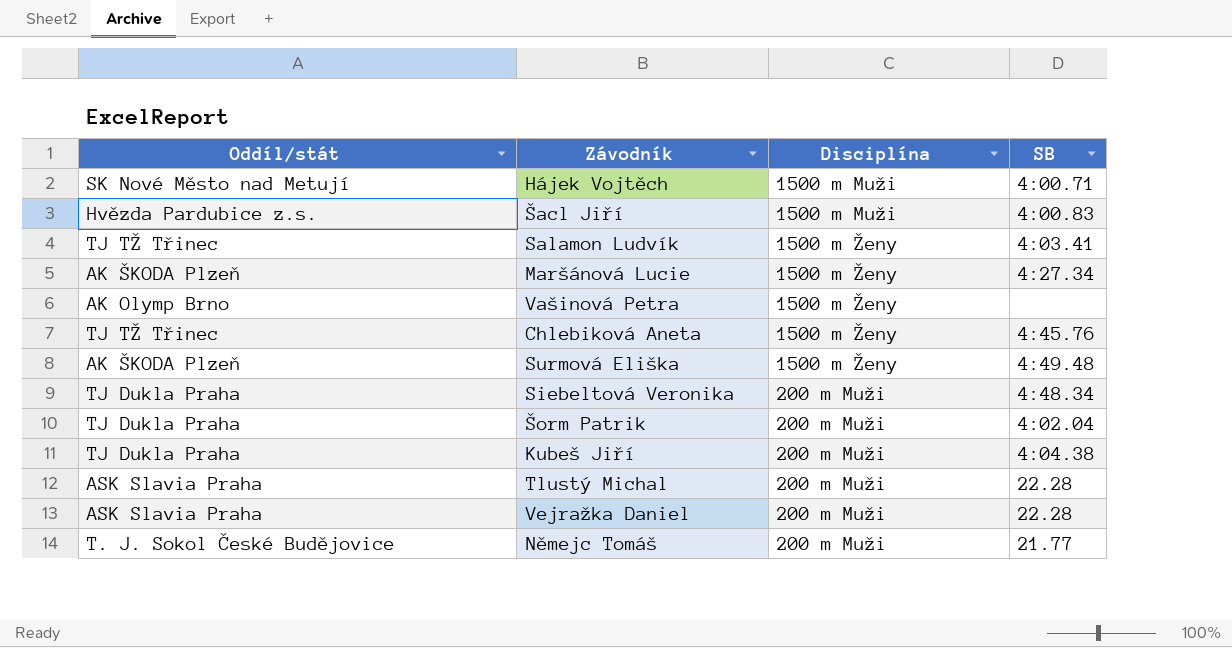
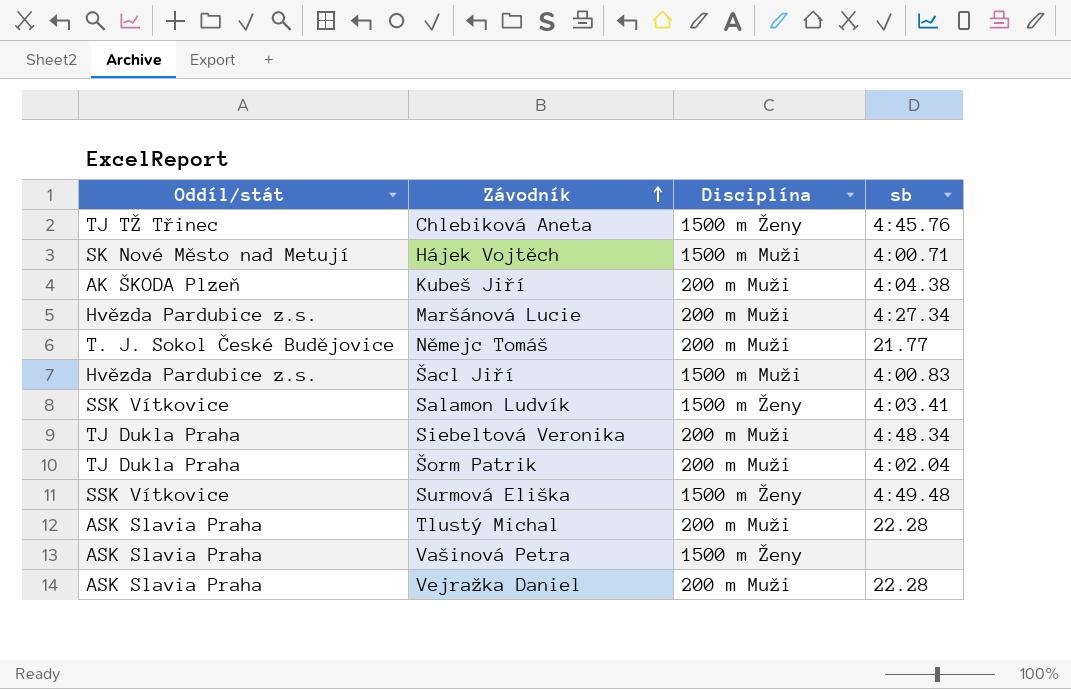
row order: none -> Závodník ascending
column name: SB -> sb
Kubeš Jiří | Oddíl/stát: TJ Dukla Praha -> AK ŠKODA Plzeň
Maršánová Lucie | Oddíl/stát: AK ŠKODA Plzeň -> Hvězda Pardubice z.s.
Maršánová Lucie | Disciplína: 1500 m Ženy -> 200 m Muži
Salamon Ludvík | Oddíl/stát: TJ TŽ Třinec -> SSK Vítkovice
Surmová Eliška | Oddíl/stát: AK ŠKODA Plzeň -> SSK Vítkovice
Vašinová Petra | Oddíl/stát: AK Olymp Brno -> ASK Slavia Praha

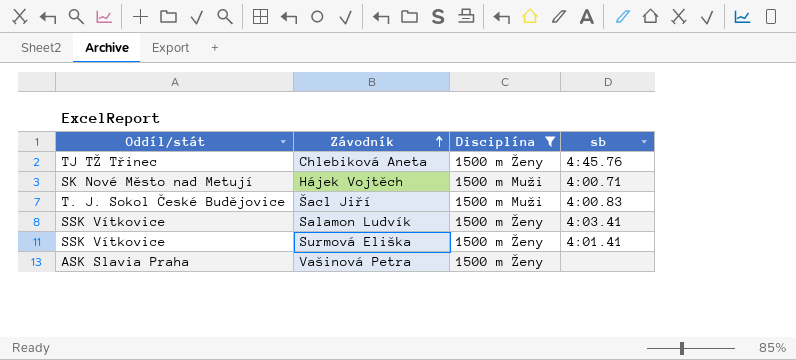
filter: none -> Disciplína != 200 m Muži
Šacl Jiří | Oddíl/stát: Hvězda Pardubice z.s. -> T. J. Sokol České Budějovice
Surmová Eliška | sb: 4:49.48 -> 4:01.41

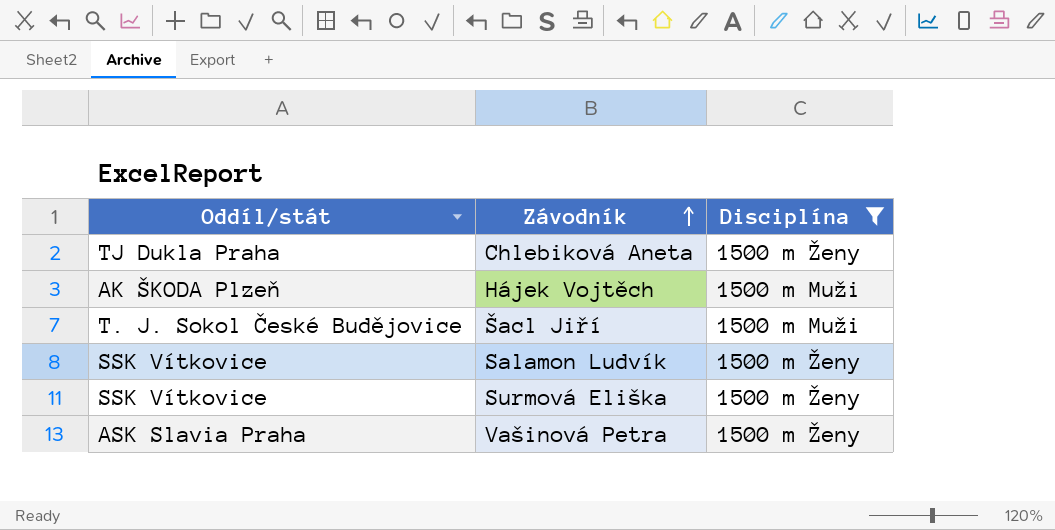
column sb | position: 4 -> none
Chlebiková Aneta | Oddíl/stát: TJ TŽ Třinec -> TJ Dukla Praha
Hájek Vojtěch | Oddíl/stát: SK Nové Město nad Metují -> AK ŠKODA Plzeň

